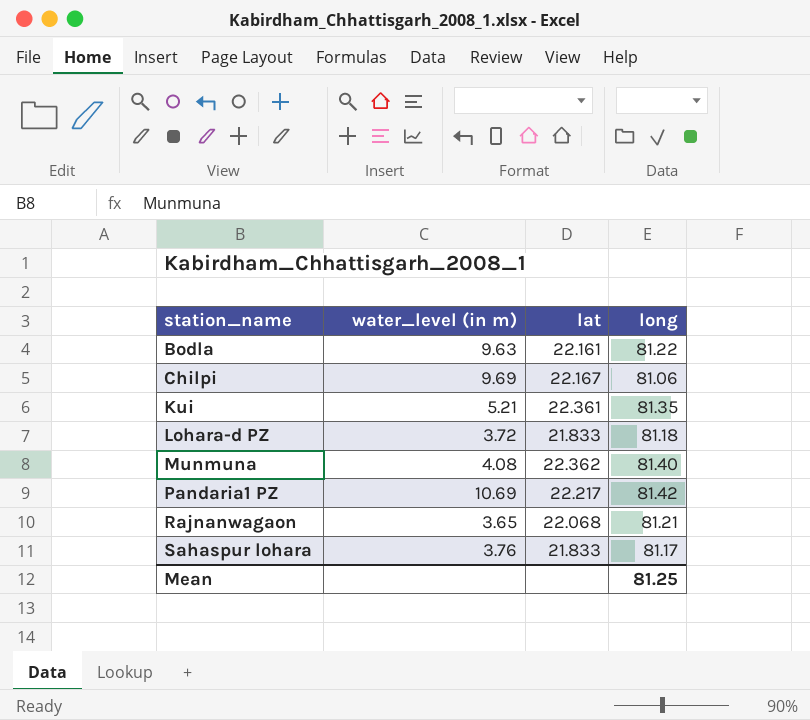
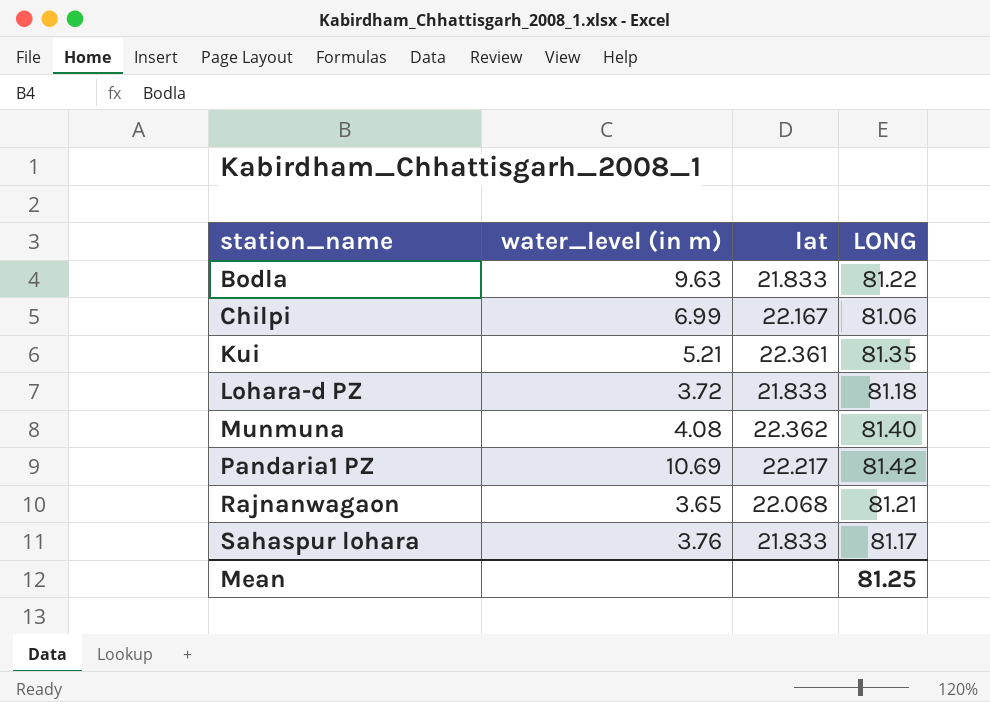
column name: long -> LONG
Bodla | lat: 22.161 -> 21.833
Chilpi | water_level (in m): 9.69 -> 6.99

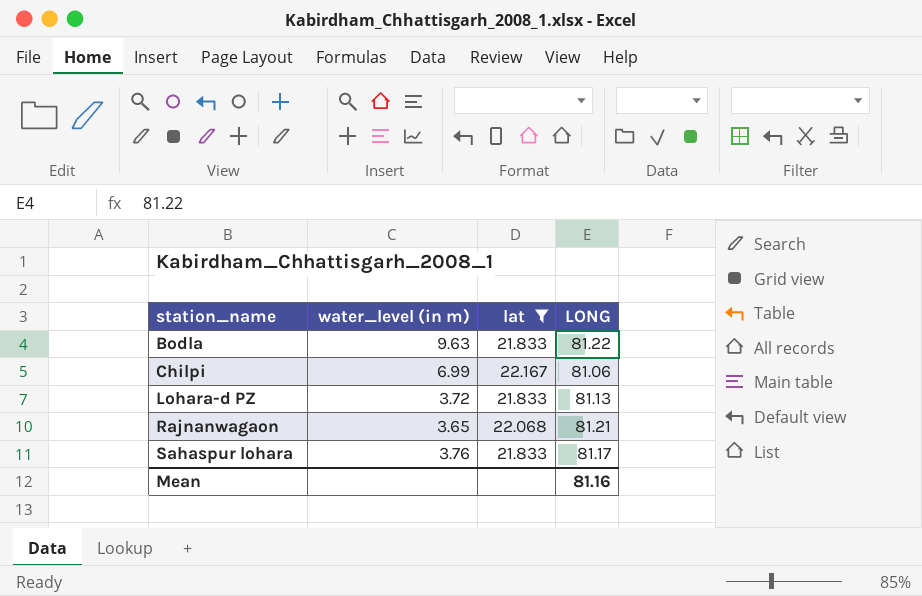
filter: none -> lat <= 22.167
Lohara-d PZ | LONG: 81.18 -> 81.13
Mean | LONG: 81.25 -> 81.16

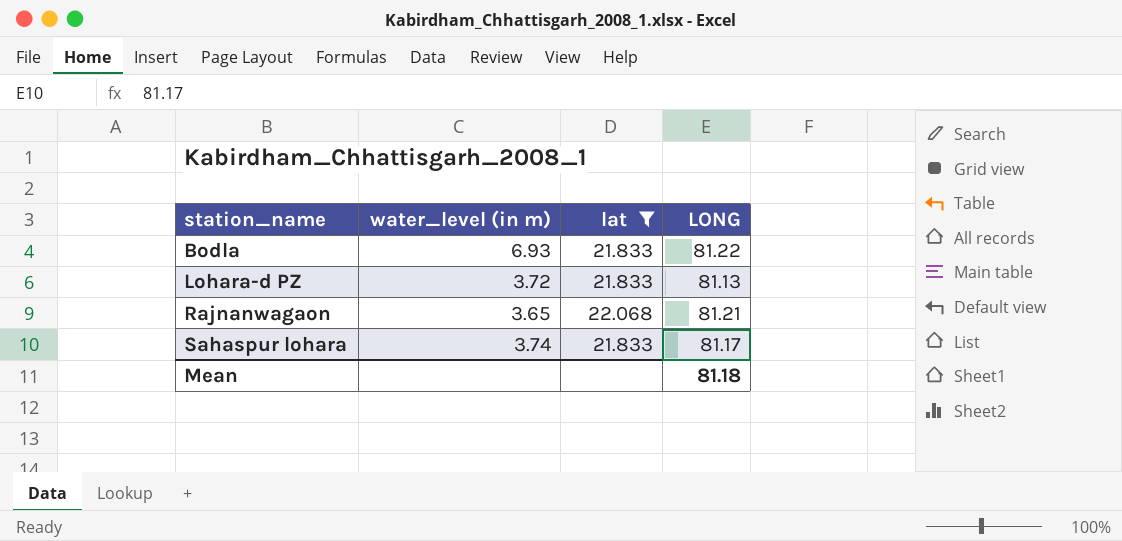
row Chilpi: 6.99 | 22.167 | 81.06 -> none
Bodla | water_level (in m): 9.63 -> 6.93
Sahaspur lohara | water_level (in m): 3.76 -> 3.74
Mean | LONG: 81.16 -> 81.18

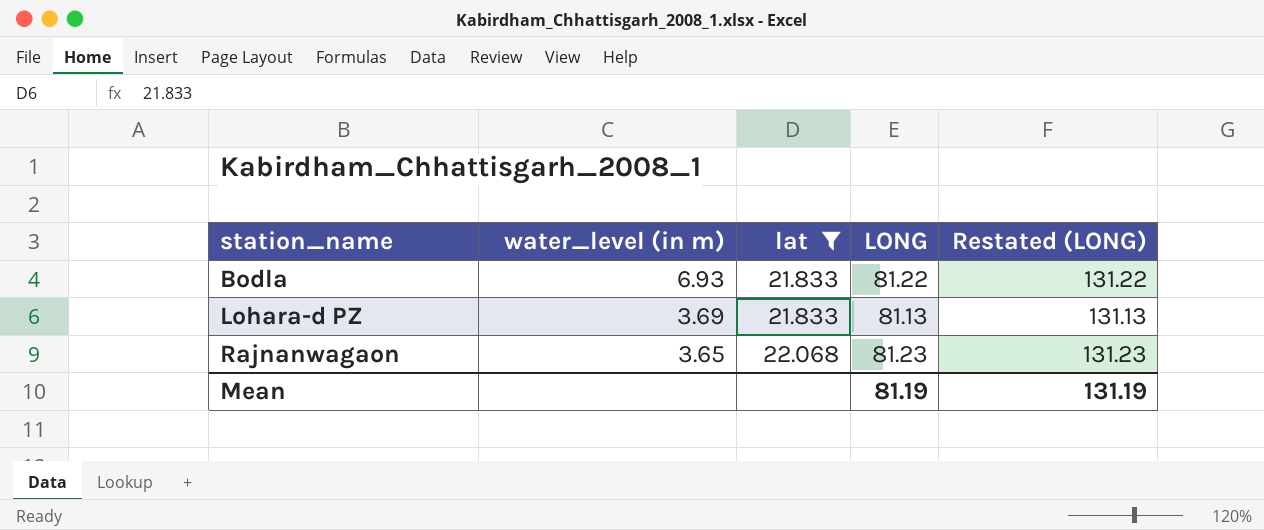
column Restated (LONG) | formula: none -> [LONG] + 50
row Sahaspur lohara: 3.74 | 21.833 | 81.17 -> none
Lohara-d PZ | water_level (in m): 3.72 -> 3.69
Rajnanwagaon | LONG: 81.21 -> 81.23
Mean | LONG: 81.18 -> 81.19

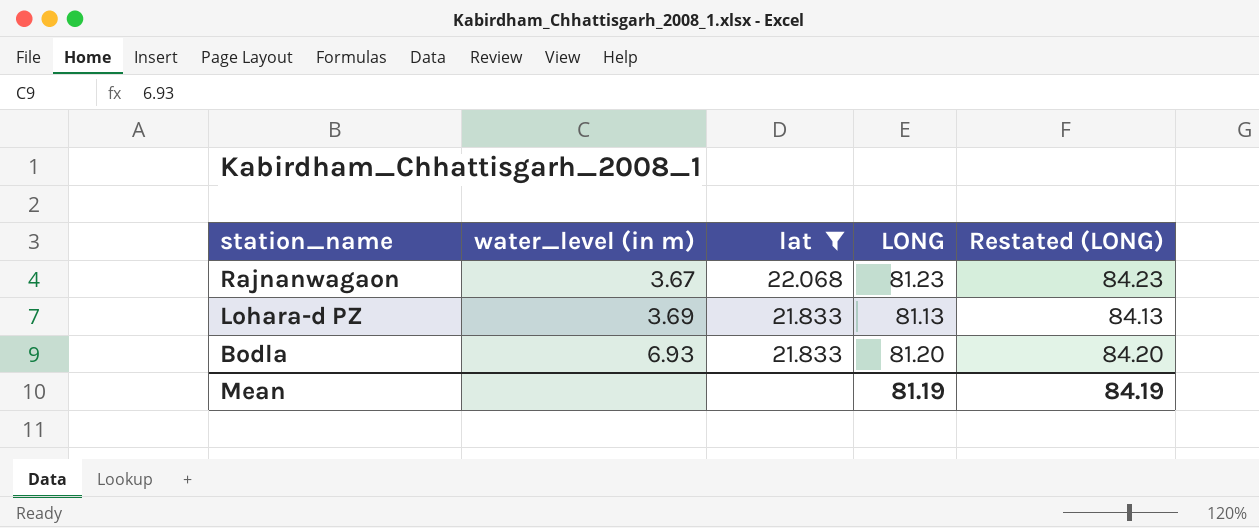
row order: station_name ascending -> station_name descending
column Restated (LONG) | formula: [LONG] + 50 -> [LONG] + 3
Rajnanwagaon | water_level (in m): 3.65 -> 3.67
Bodla | LONG: 81.22 -> 81.20
Mean | Restated (LONG): 131.19 -> 84.19

